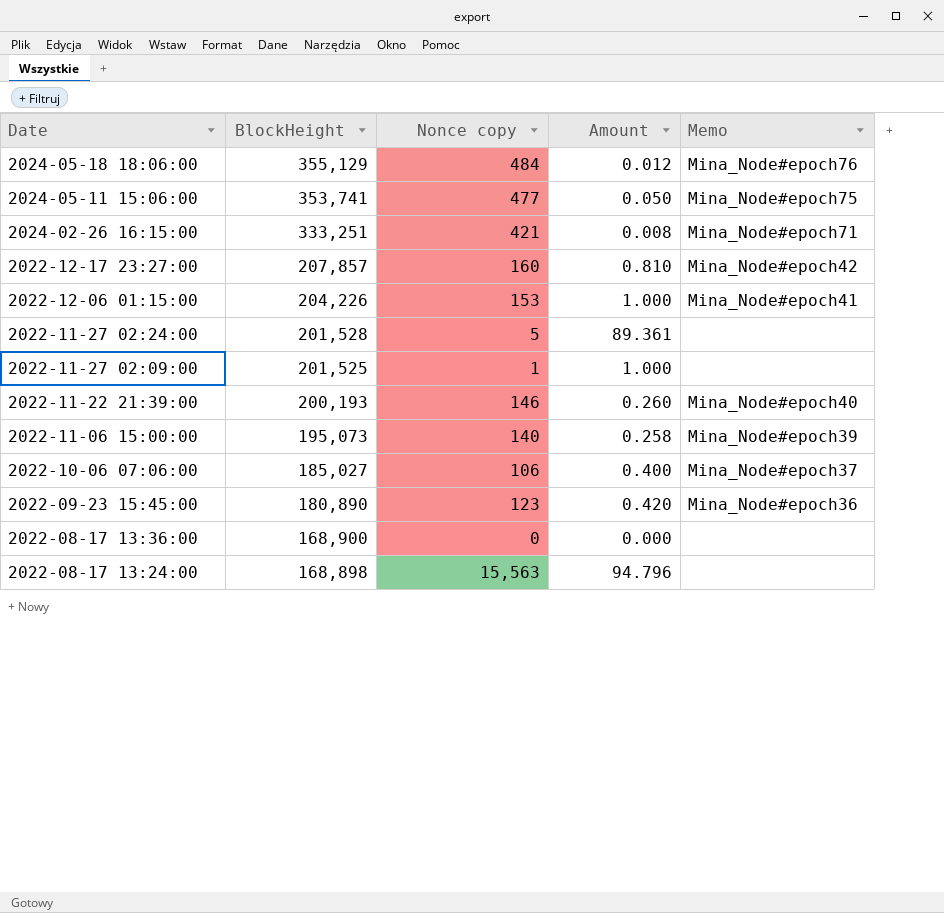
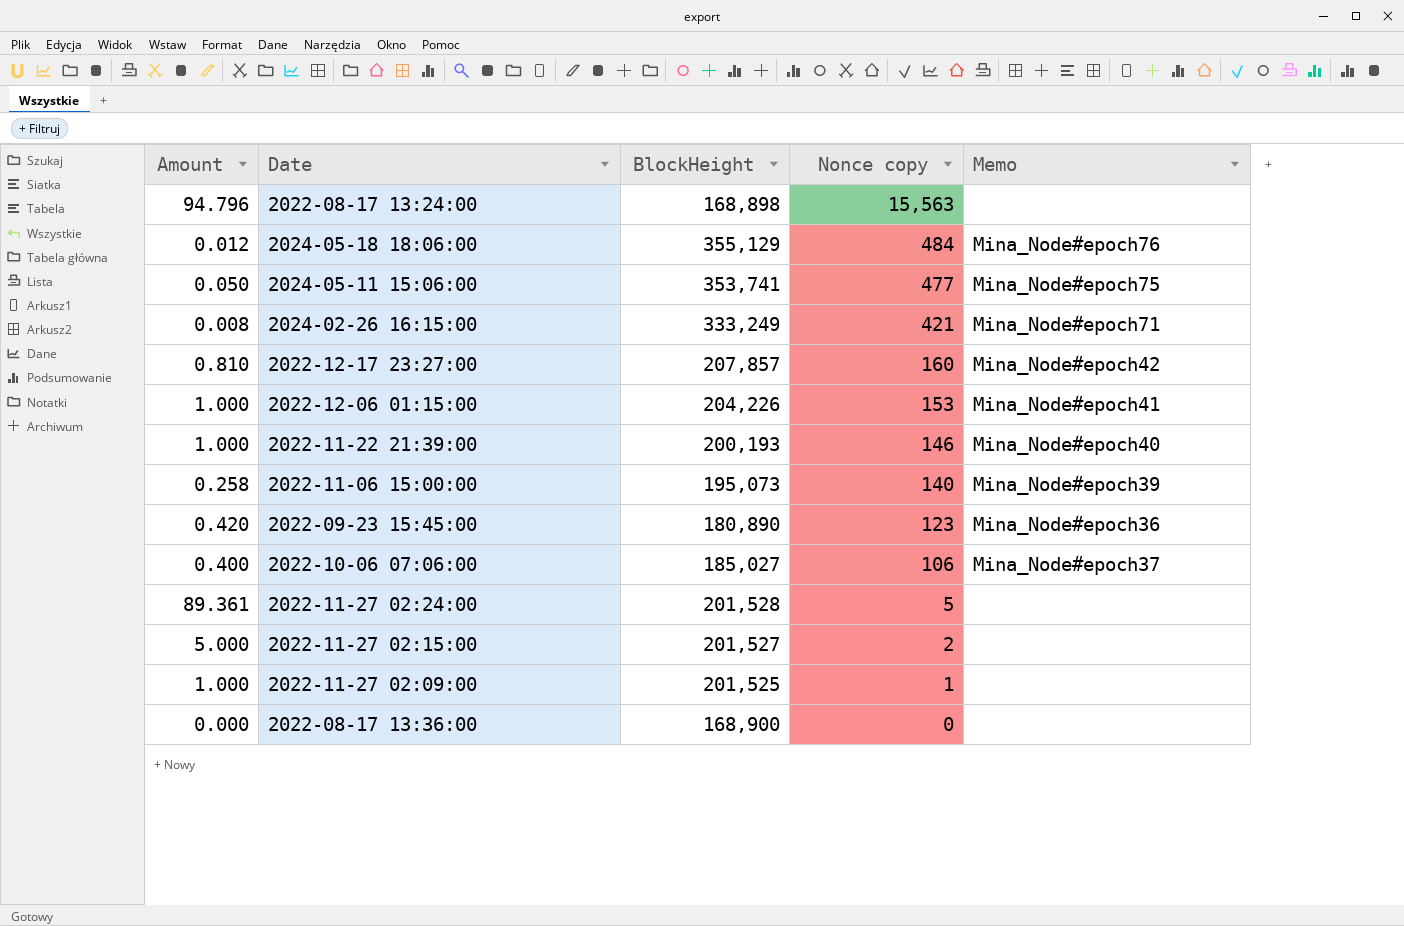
row order: Date descending -> Nonce copy descending
column Amount | position: 4 -> 1
2024-02-26 16:15:00 | BlockHeight: 333,251 -> 333,249
2022-11-22 21:39:00 | Amount: 0.260 -> 1.000
row 2022-11-27 02:15:00: none -> 5.000 | 201,527 | 2 | none

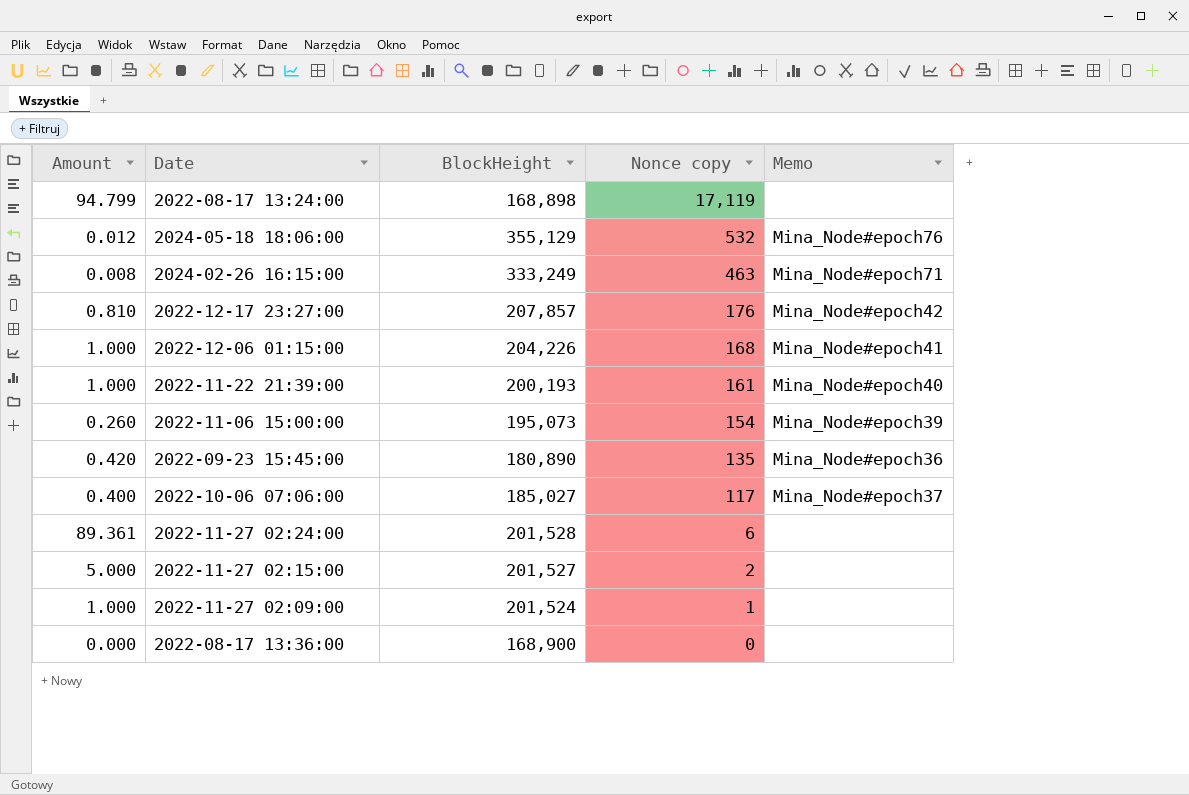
row 2024-05-11 15:06:00: 0.050 | 353,741 | 477 | Mina_Node#epoch75 -> none
2022-08-17 13:24:00 | Amount: 94.796 -> 94.799
2022-08-17 13:24:00 | Nonce copy: 15,563 -> 17,119
2024-05-18 18:06:00 | Nonce copy: 484 -> 532
2024-02-26 16:15:00 | Nonce copy: 421 -> 463
2022-12-17 23:27:00 | Nonce copy: 160 -> 176
2022-12-06 01:15:00 | Nonce copy: 153 -> 168
2022-11-22 21:39:00 | Nonce copy: 146 -> 161
2022-11-06 15:00:00 | Amount: 0.258 -> 0.260
2022-11-06 15:00:00 | Nonce copy: 140 -> 154
2022-09-23 15:45:00 | Nonce copy: 123 -> 135
2022-10-06 07:06:00 | Nonce copy: 106 -> 117
2022-11-27 02:24:00 | Nonce copy: 5 -> 6
2022-11-27 02:09:00 | BlockHeight: 201,525 -> 201,524

